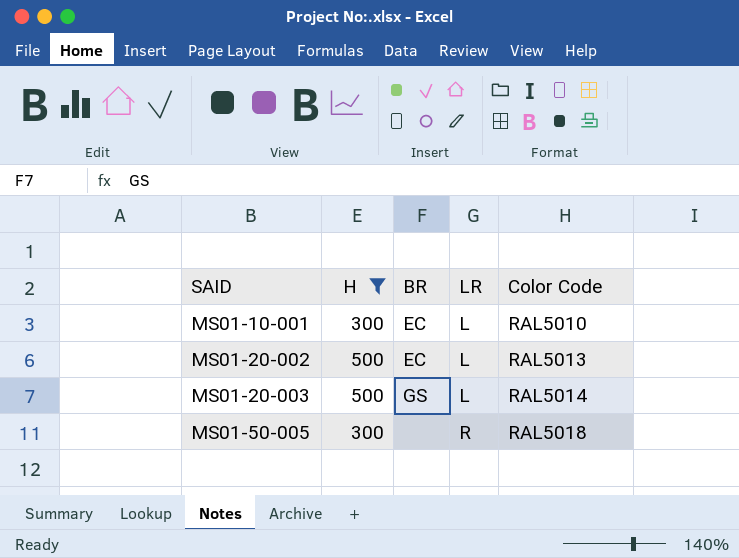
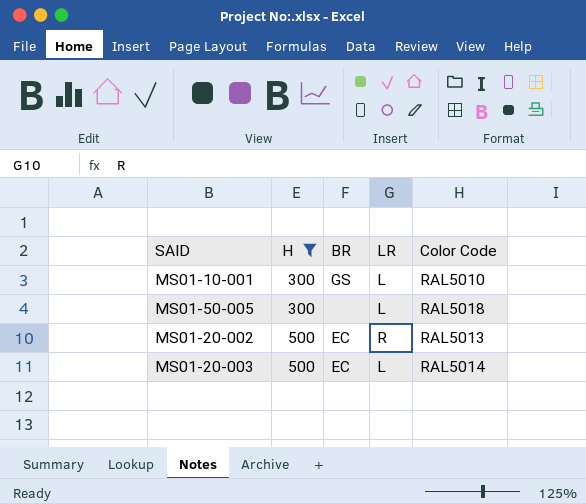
row order: SAID ascending -> H ascending
MS01-10-001 | BR: EC -> GS
MS01-50-005 | LR: R -> L
MS01-20-002 | LR: L -> R
MS01-20-003 | BR: GS -> EC

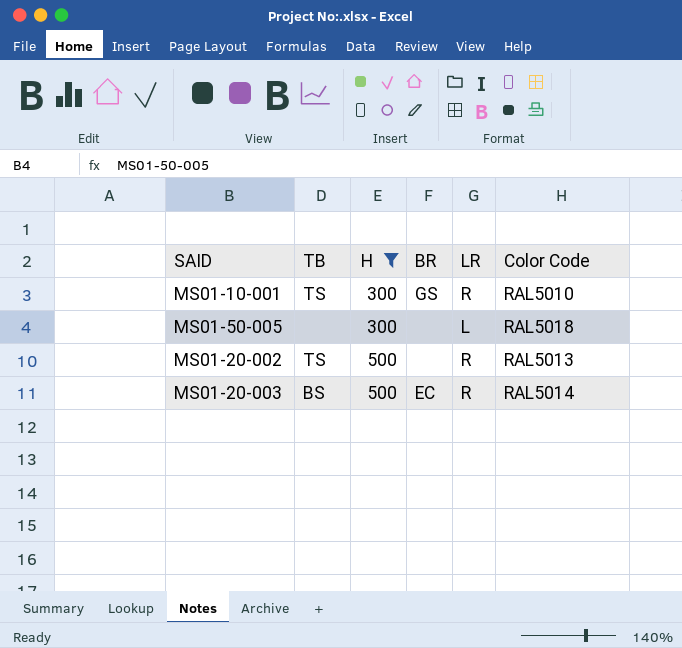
column TB | position: none -> 2
MS01-10-001 | LR: L -> R
MS01-20-002 | BR: EC -> none
MS01-20-003 | LR: L -> R

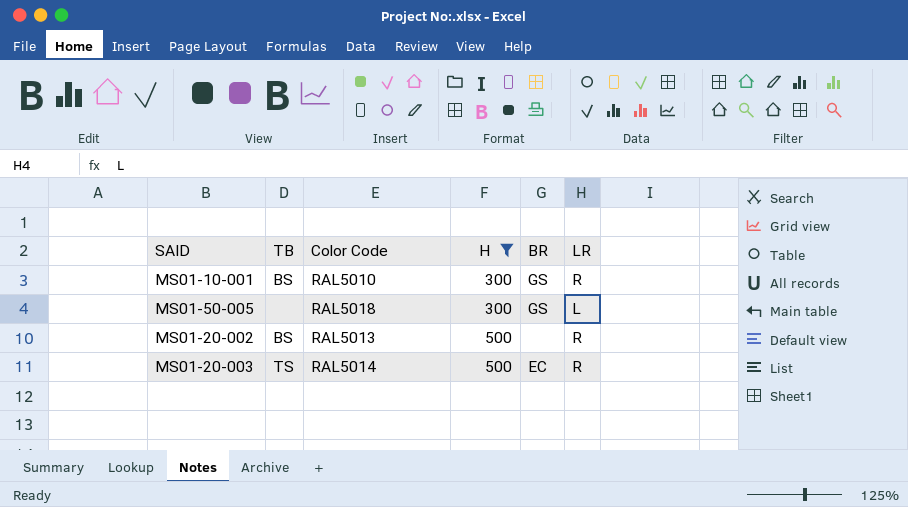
column Color Code | position: 6 -> 3
MS01-10-001 | TB: TS -> BS
MS01-50-005 | BR: none -> GS
MS01-20-002 | TB: TS -> BS
MS01-20-003 | TB: BS -> TS

